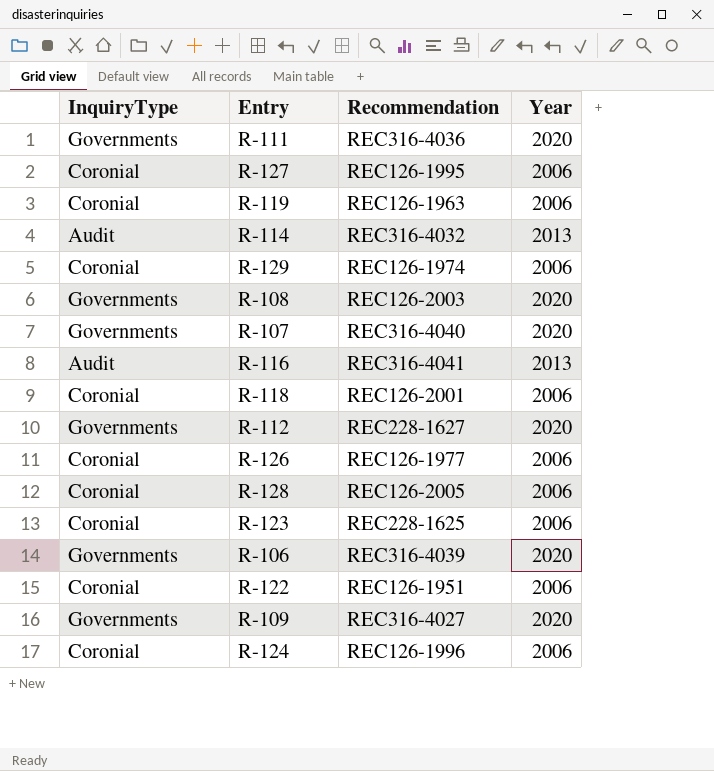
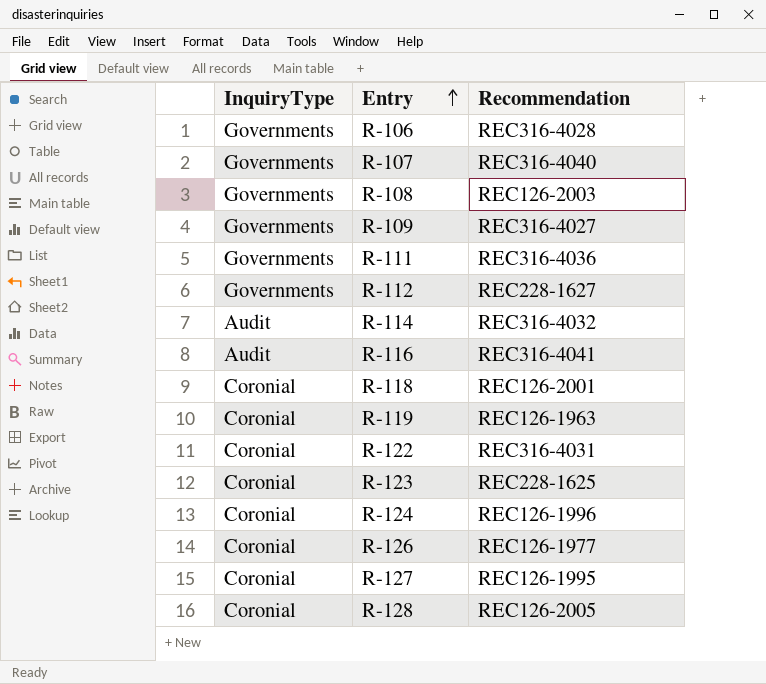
row order: none -> Entry ascending
column Year | position: 4 -> none
row R-129: Coronial | REC126-1974 | 2006 -> none
R-106 | Recommendation: REC316-4039 -> REC316-4028
R-122 | Recommendation: REC126-1951 -> REC316-4031

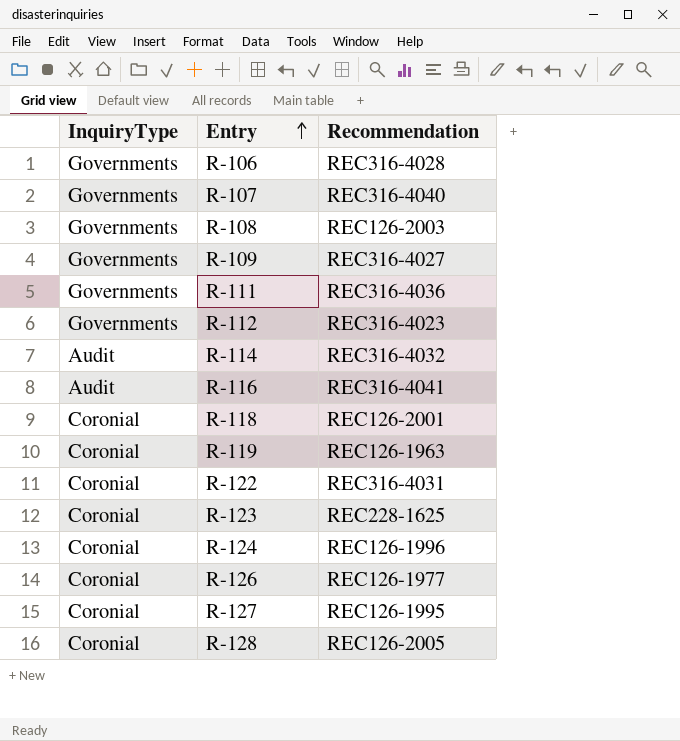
R-112 | Recommendation: REC228-1627 -> REC316-4023

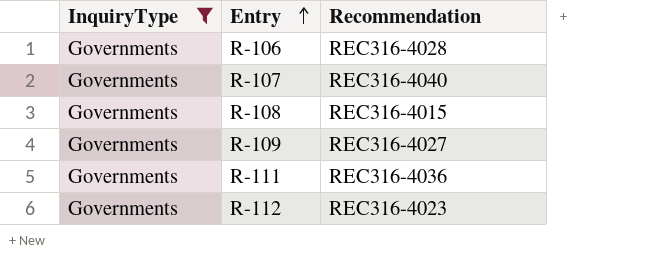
filter: none -> InquiryType = Governments
R-108 | Recommendation: REC126-2003 -> REC316-4015

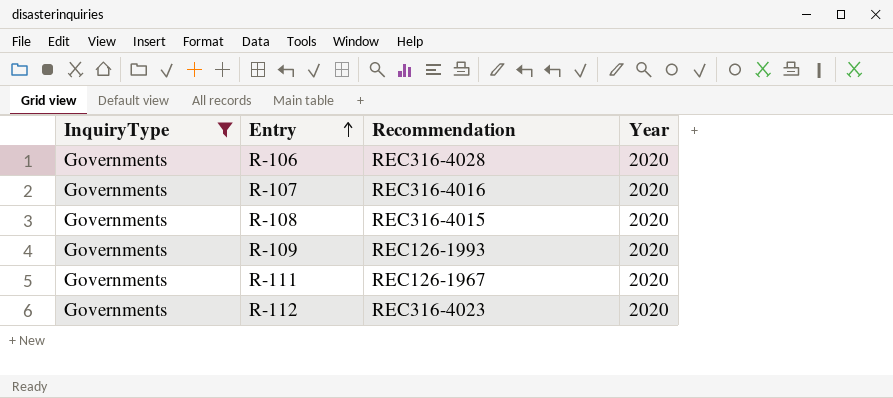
column Year | position: none -> 4
R-107 | Recommendation: REC316-4040 -> REC316-4016
R-109 | Recommendation: REC316-4027 -> REC126-1993
R-111 | Recommendation: REC316-4036 -> REC126-1967

